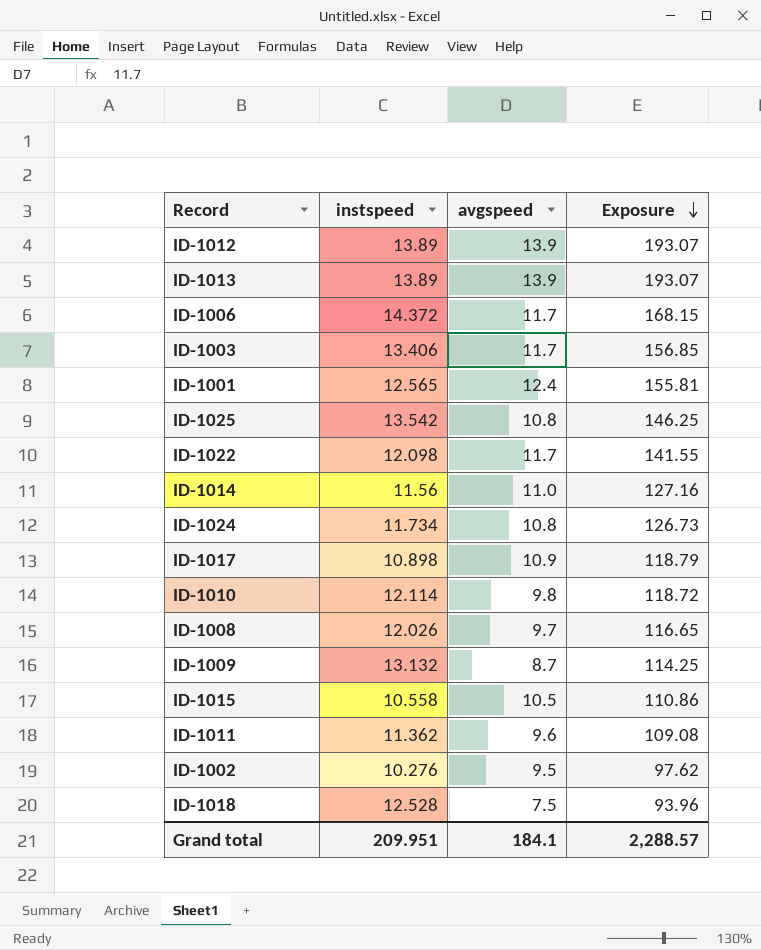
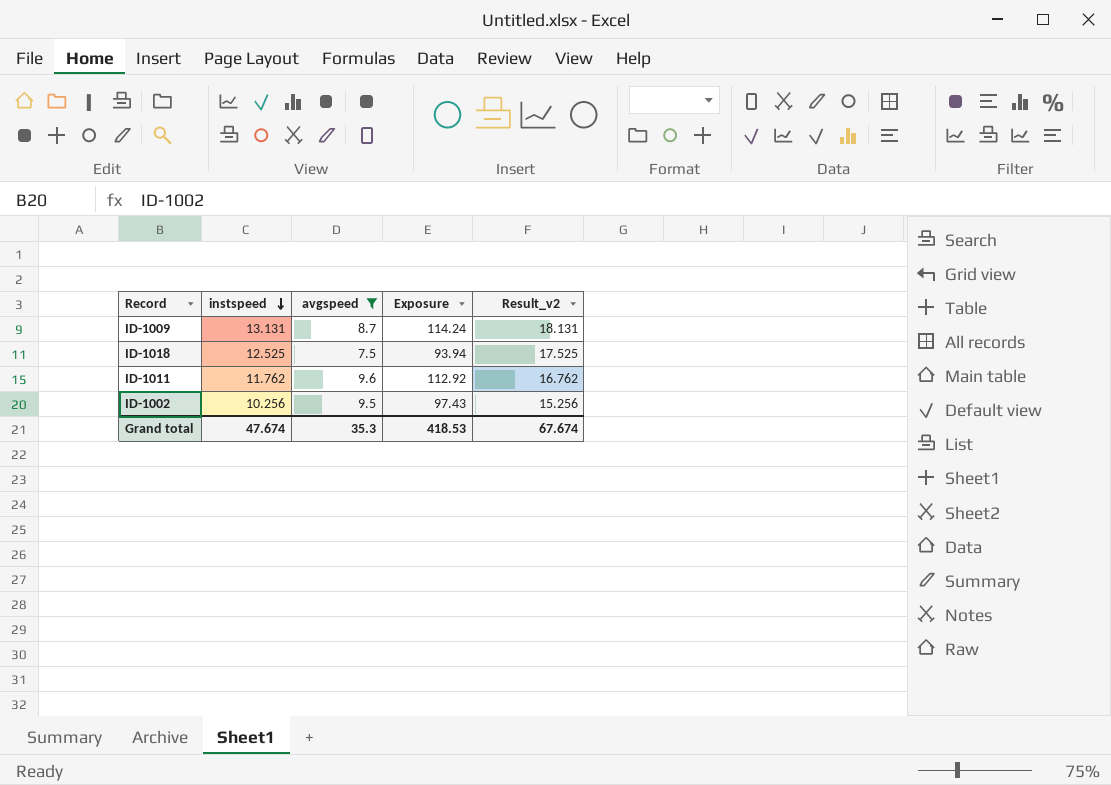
filter: none -> avgspeed <= 9.6
row order: Exposure descending -> instspeed descending
column Result_v2 | formula: none -> [instspeed] + 5
ID-1009 | instspeed: 13.132 -> 13.131
ID-1009 | Exposure: 114.25 -> 114.24
ID-1018 | instspeed: 12.528 -> 12.525
ID-1018 | Exposure: 93.96 -> 93.94
ID-1011 | instspeed: 11.362 -> 11.762
ID-1011 | Exposure: 109.08 -> 112.92
ID-1002 | instspeed: 10.276 -> 10.256
ID-1002 | Exposure: 97.62 -> 97.43
Grand total | instspeed: 209.951 -> 47.674
Grand total | avgspeed: 184.1 -> 35.3
Grand total | Exposure: 2,288.57 -> 418.53

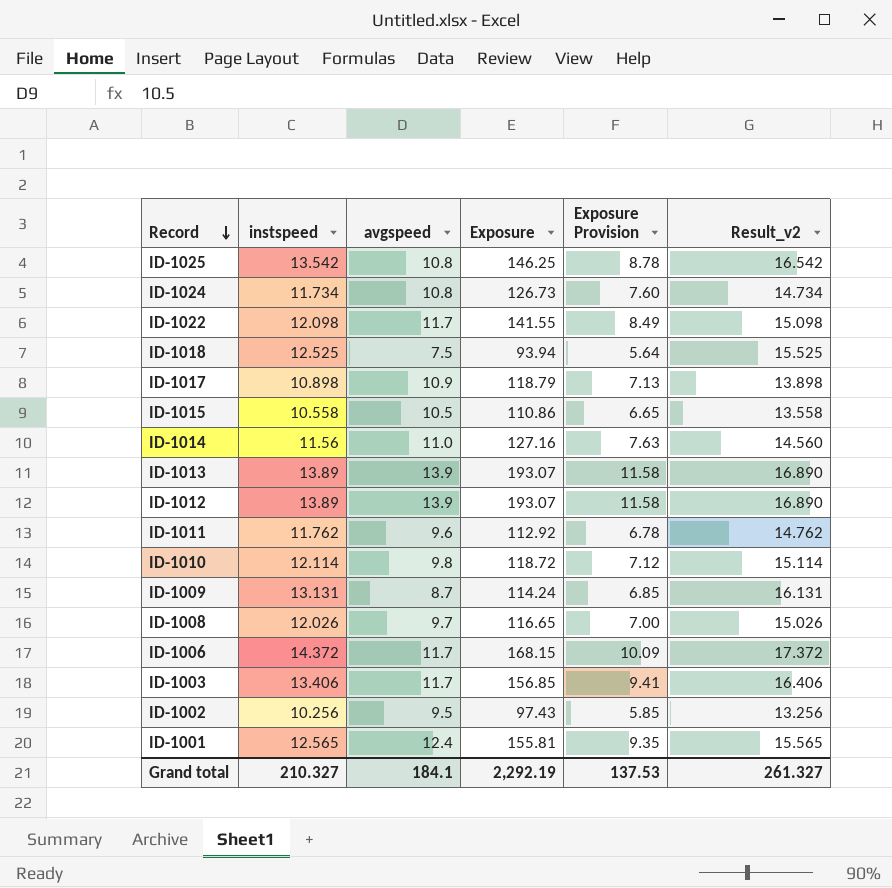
filter: avgspeed <= 9.6 -> none
row order: instspeed descending -> Record descending
column Exposure Provision | formula: none -> [Exposure] * 0.06
column Result_v2 | formula: [instspeed] + 5 -> [instspeed] + 3
Grand total | instspeed: 47.674 -> 210.327
Grand total | avgspeed: 35.3 -> 184.1
Grand total | Exposure: 418.53 -> 2,292.19
Grand total | Result_v2: 67.674 -> 261.327

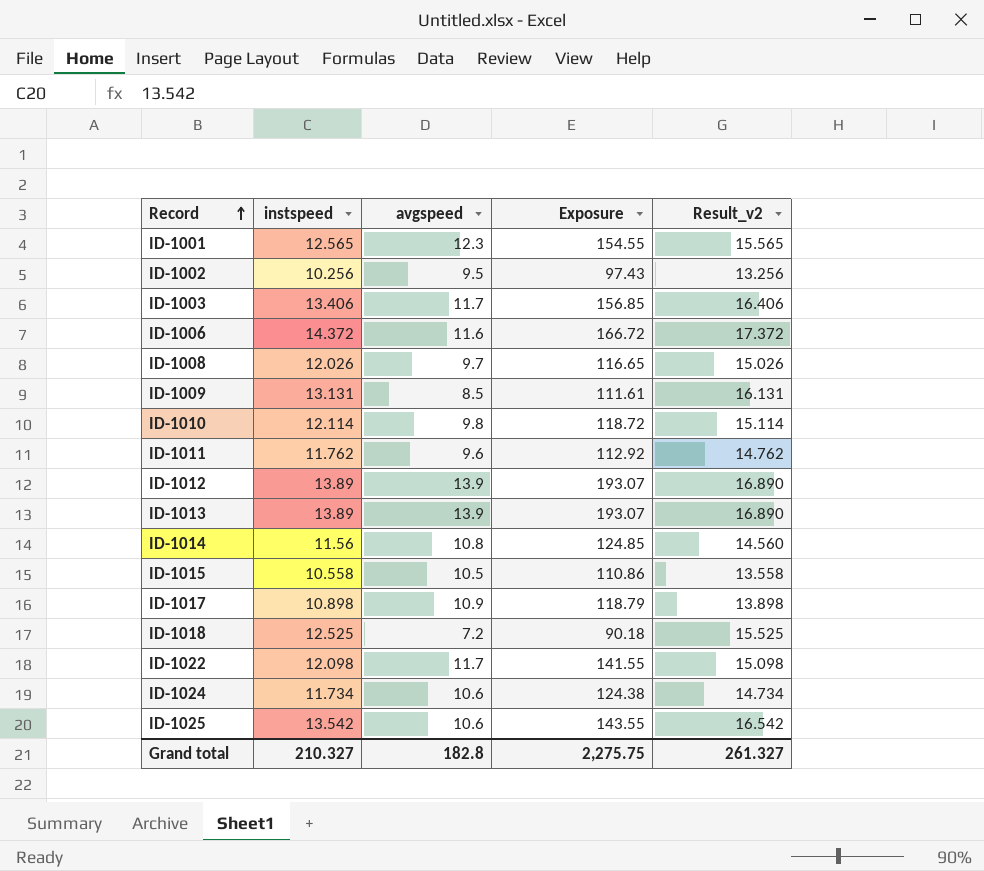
row order: Record descending -> Record ascending
column Exposure Provision | formula: [Exposure] * 0.06 -> none
ID-1001 | avgspeed: 12.4 -> 12.3
ID-1001 | Exposure: 155.81 -> 154.55
ID-1006 | avgspeed: 11.7 -> 11.6
ID-1006 | Exposure: 168.15 -> 166.72
ID-1009 | avgspeed: 8.7 -> 8.5
ID-1009 | Exposure: 114.24 -> 111.61
ID-1014 | avgspeed: 11.0 -> 10.8
ID-1014 | Exposure: 127.16 -> 124.85
ID-1018 | avgspeed: 7.5 -> 7.2
ID-1018 | Exposure: 93.94 -> 90.18
ID-1024 | avgspeed: 10.8 -> 10.6
ID-1024 | Exposure: 126.73 -> 124.38
ID-1025 | avgspeed: 10.8 -> 10.6
ID-1025 | Exposure: 146.25 -> 143.55
Grand total | avgspeed: 184.1 -> 182.8
Grand total | Exposure: 2,292.19 -> 2,275.75

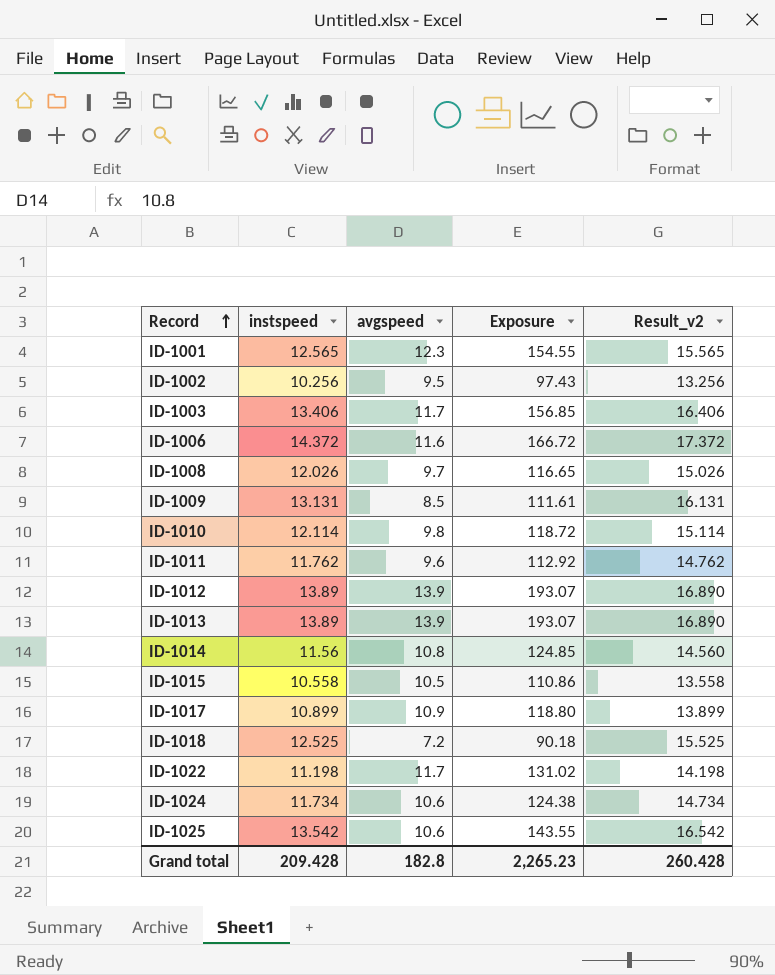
ID-1017 | instspeed: 10.898 -> 10.899
ID-1017 | Exposure: 118.79 -> 118.80
ID-1017 | Result_v2: 13.898 -> 13.899
ID-1022 | instspeed: 12.098 -> 11.198
ID-1022 | Exposure: 141.55 -> 131.02
ID-1022 | Result_v2: 15.098 -> 14.198
Grand total | instspeed: 210.327 -> 209.428
Grand total | Exposure: 2,275.75 -> 2,265.23
Grand total | Result_v2: 261.327 -> 260.428

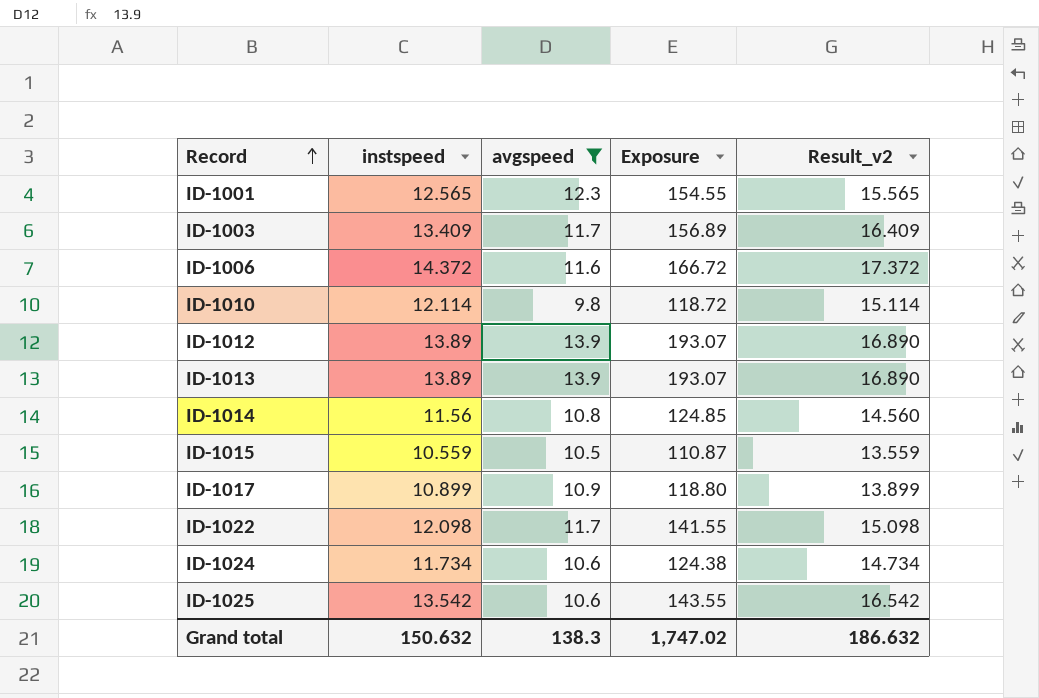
filter: none -> avgspeed >= 9.8
ID-1003 | instspeed: 13.406 -> 13.409
ID-1003 | Exposure: 156.85 -> 156.89
ID-1003 | Result_v2: 16.406 -> 16.409
ID-1015 | instspeed: 10.558 -> 10.559
ID-1015 | Exposure: 110.86 -> 110.87
ID-1015 | Result_v2: 13.558 -> 13.559
ID-1022 | instspeed: 11.198 -> 12.098
ID-1022 | Exposure: 131.02 -> 141.55
ID-1022 | Result_v2: 14.198 -> 15.098
Grand total | instspeed: 209.428 -> 150.632
Grand total | avgspeed: 182.8 -> 138.3
Grand total | Exposure: 2,265.23 -> 1,747.02
Grand total | Result_v2: 260.428 -> 186.632

